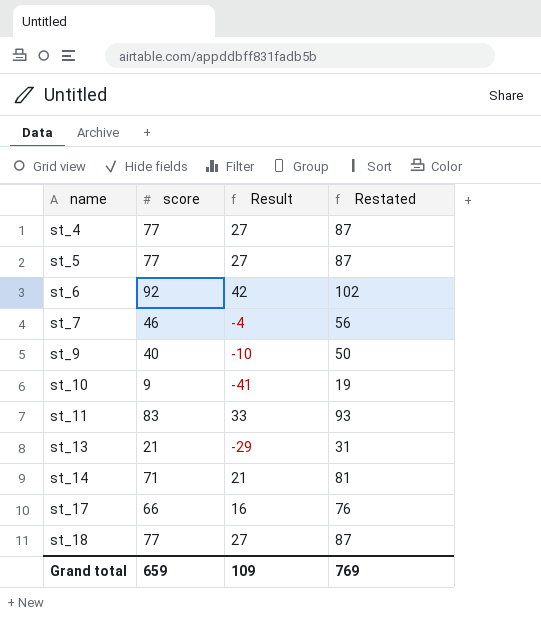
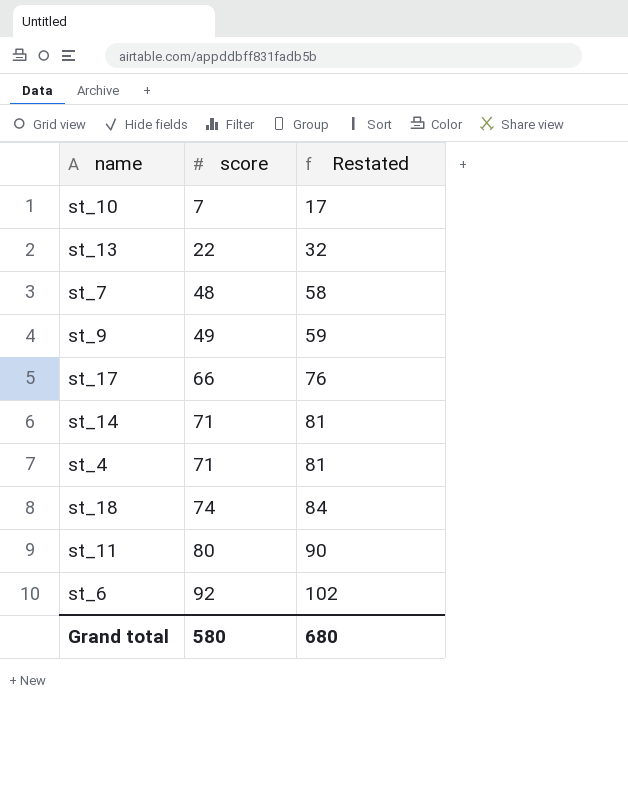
row order: name ascending -> score ascending
column Result | formula: [score] - 50 -> none
row st_5: 77 | 27 | 87 -> none
st_10 | score: 9 -> 7
st_10 | Restated: 19 -> 17
st_13 | score: 21 -> 22
st_13 | Restated: 31 -> 32
st_7 | score: 46 -> 48
st_7 | Restated: 56 -> 58
st_9 | score: 40 -> 49
st_9 | Restated: 50 -> 59
st_4 | score: 77 -> 71
st_4 | Restated: 87 -> 81
st_18 | score: 77 -> 74
st_18 | Restated: 87 -> 84
st_11 | score: 83 -> 80
st_11 | Restated: 93 -> 90
Grand total | score: 659 -> 580
Grand total | Restated: 769 -> 680

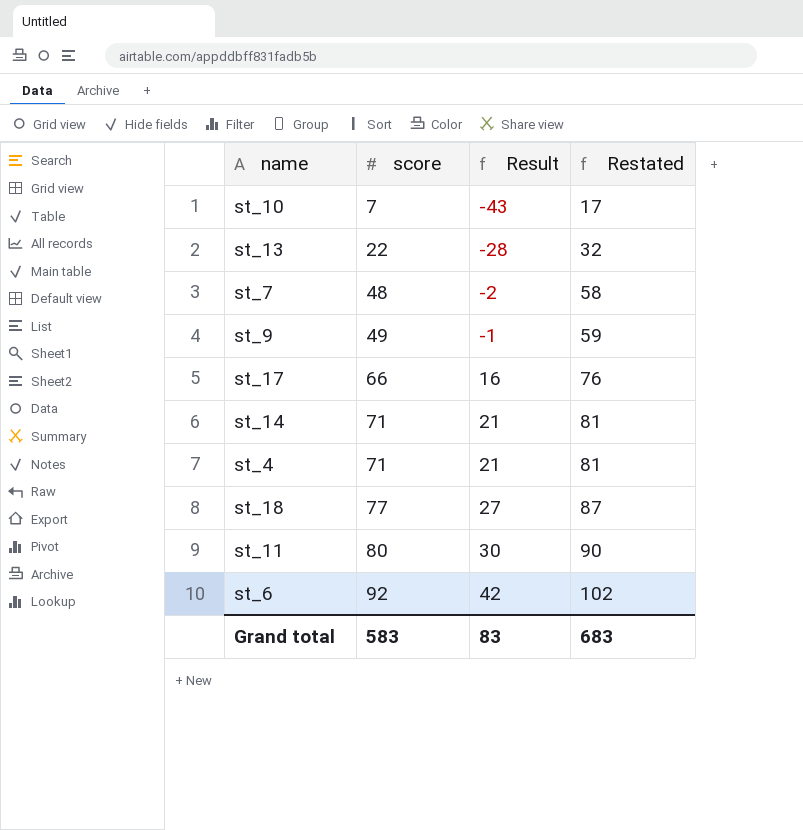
column Result | formula: none -> [score] - 50
st_18 | score: 74 -> 77
st_18 | Restated: 84 -> 87
Grand total | score: 580 -> 583
Grand total | Restated: 680 -> 683

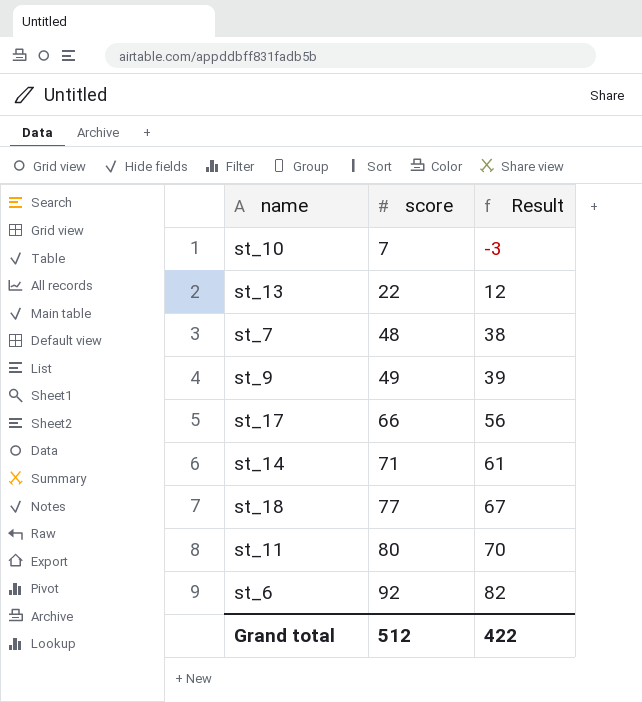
column Restated | formula: [score] + 10 -> none
column Result | formula: [score] - 50 -> [score] - 10
row st_4: 71 | 21 | 81 -> none
Grand total | score: 583 -> 512
Grand total | Result: 83 -> 422

